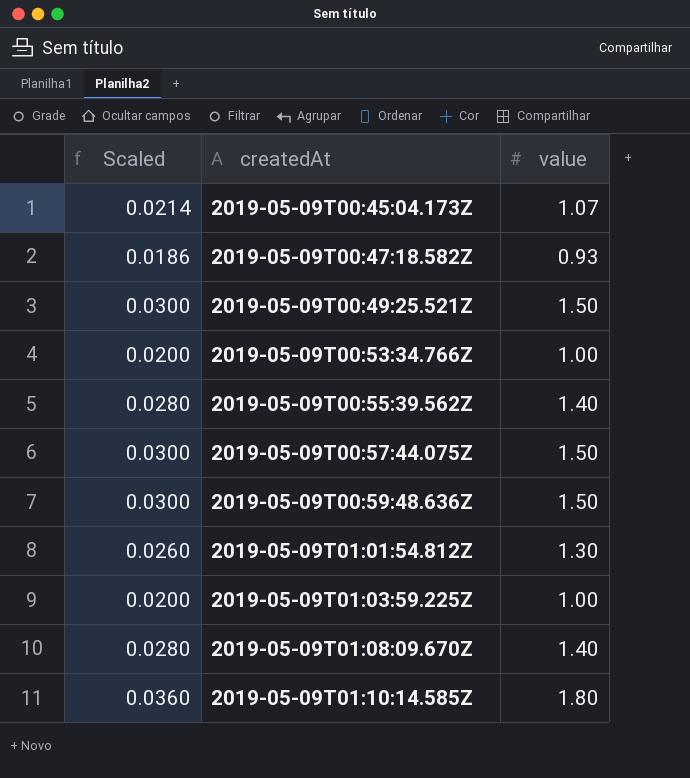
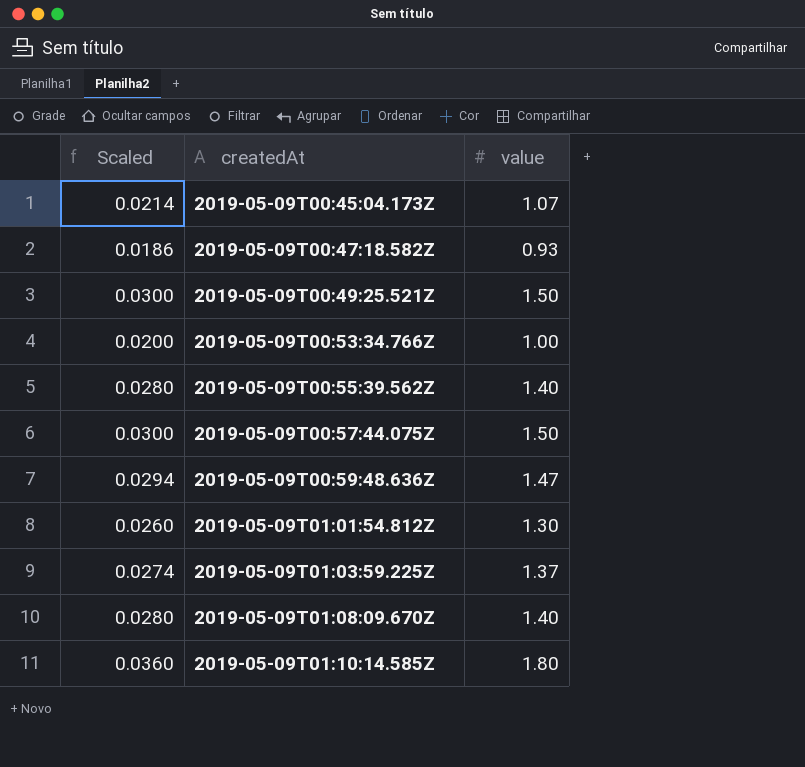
2019-05-09T00:59:48.636Z | Scaled: 0.0300 -> 0.0294
2019-05-09T00:59:48.636Z | value: 1.50 -> 1.47
2019-05-09T01:03:59.225Z | Scaled: 0.0200 -> 0.0274
2019-05-09T01:03:59.225Z | value: 1.00 -> 1.37

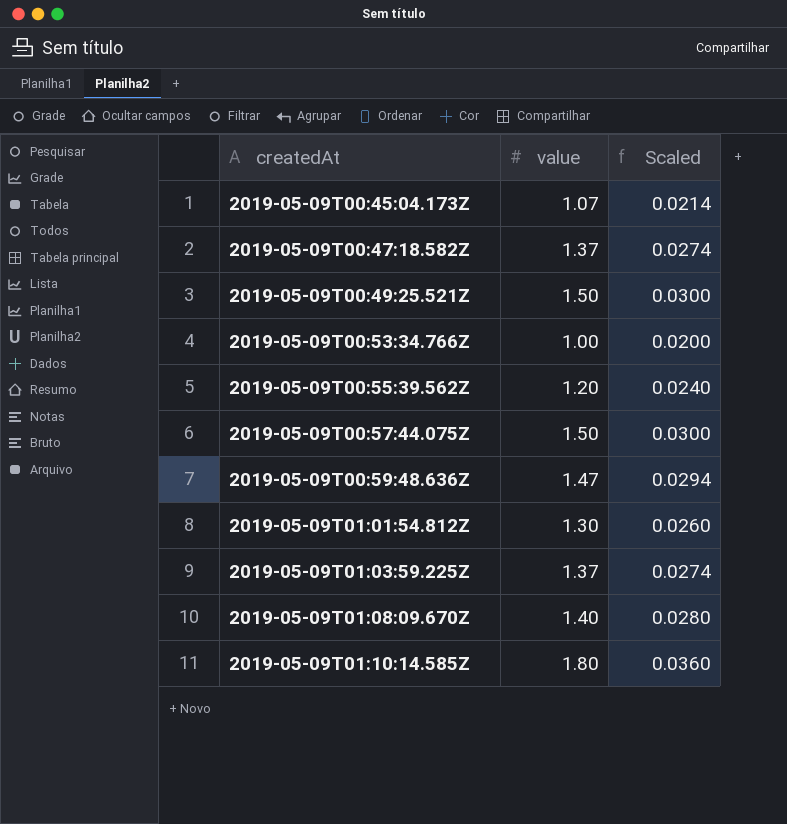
column Scaled | position: 1 -> 3
2019-05-09T00:47:18.582Z | value: 0.93 -> 1.37
2019-05-09T00:47:18.582Z | Scaled: 0.0186 -> 0.0274
2019-05-09T00:55:39.562Z | value: 1.40 -> 1.20
2019-05-09T00:55:39.562Z | Scaled: 0.0280 -> 0.0240

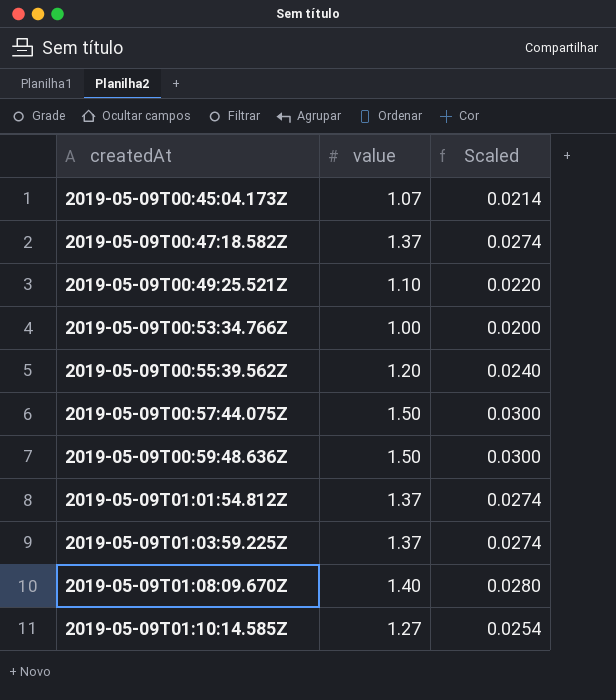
2019-05-09T00:49:25.521Z | value: 1.50 -> 1.10
2019-05-09T00:49:25.521Z | Scaled: 0.0300 -> 0.0220
2019-05-09T00:59:48.636Z | value: 1.47 -> 1.50
2019-05-09T00:59:48.636Z | Scaled: 0.0294 -> 0.0300
2019-05-09T01:01:54.812Z | value: 1.30 -> 1.37
2019-05-09T01:01:54.812Z | Scaled: 0.0260 -> 0.0274
2019-05-09T01:10:14.585Z | value: 1.80 -> 1.27
2019-05-09T01:10:14.585Z | Scaled: 0.0360 -> 0.0254

